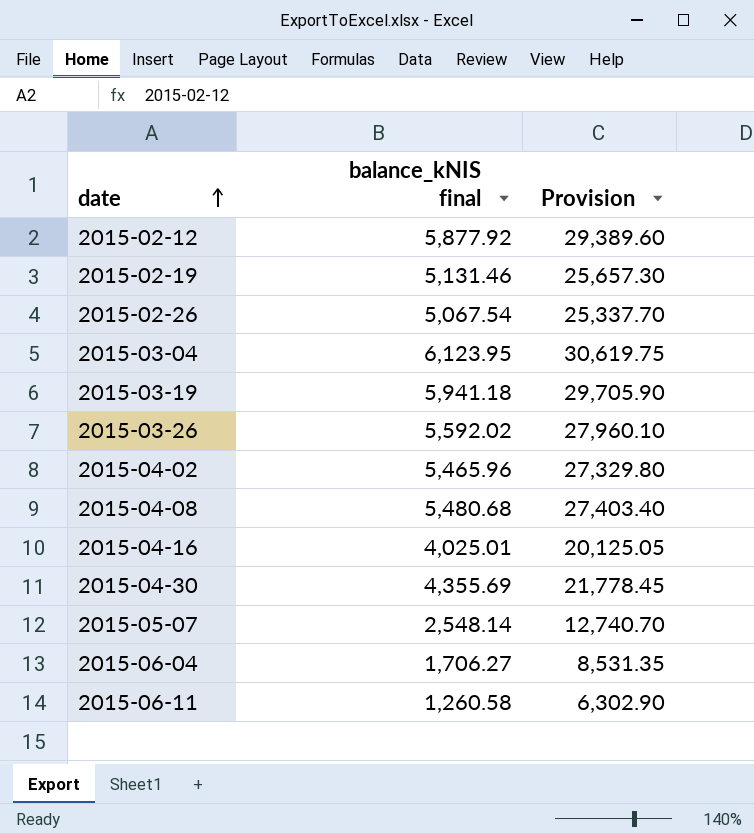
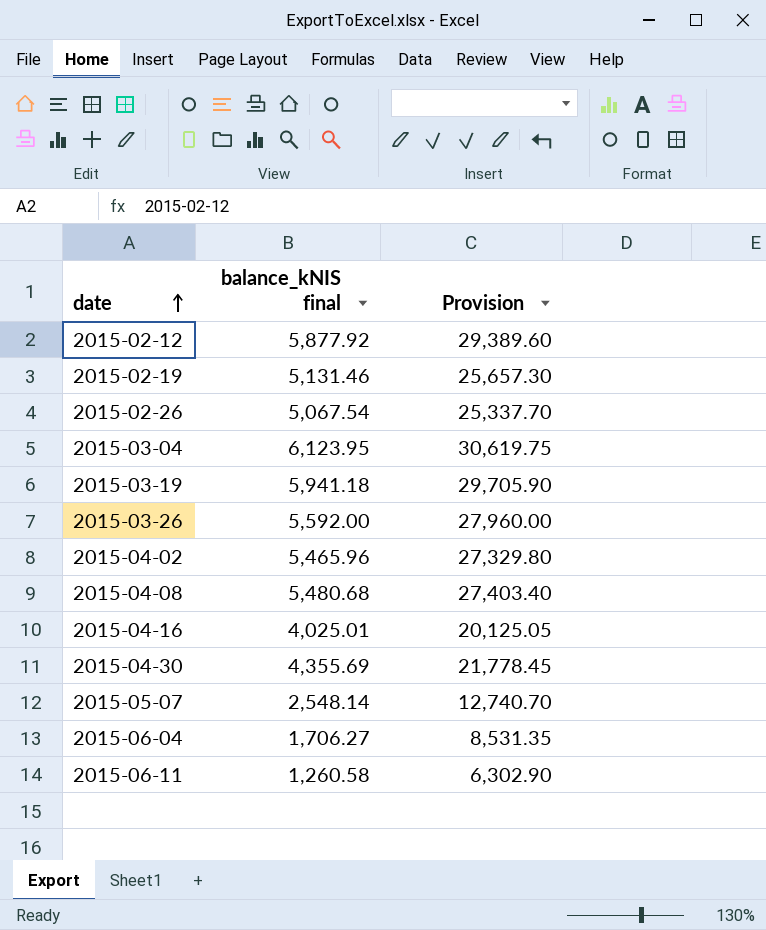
2015-03-26 | balance_kNIS final: 5,592.02 -> 5,592.00
2015-03-26 | Provision: 27,960.10 -> 27,960.00

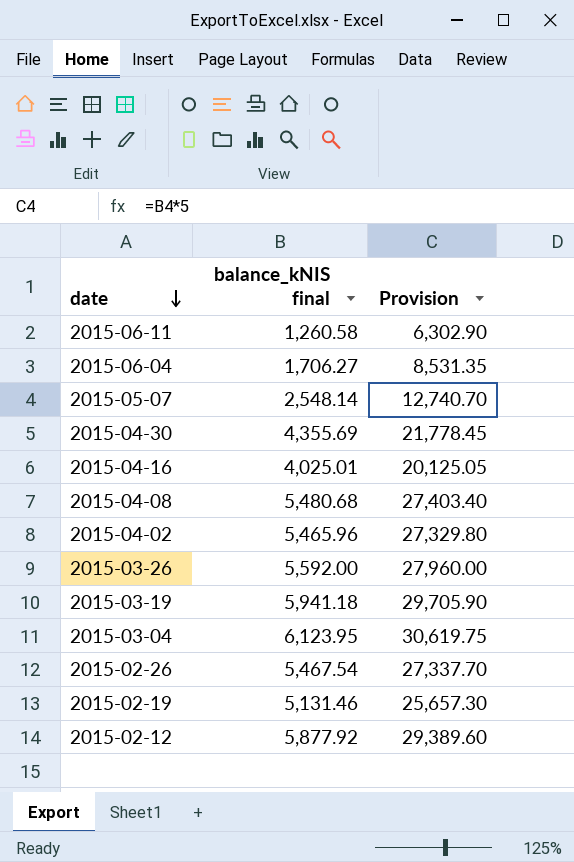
row order: date ascending -> date descending
2015-02-26 | balance_kNIS final: 5,067.54 -> 5,467.54
2015-02-26 | Provision: 25,337.70 -> 27,337.70

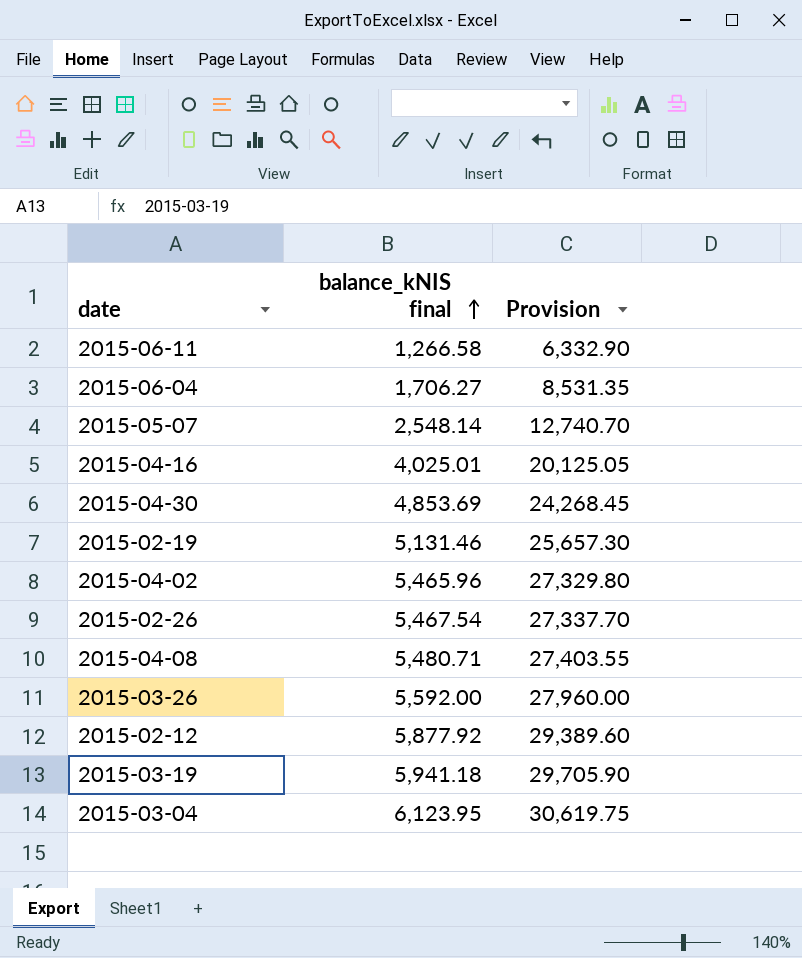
row order: date descending -> balance_kNIS final ascending
2015-06-11 | balance_kNIS final: 1,260.58 -> 1,266.58
2015-06-11 | Provision: 6,302.90 -> 6,332.90
2015-04-30 | balance_kNIS final: 4,355.69 -> 4,853.69
2015-04-30 | Provision: 21,778.45 -> 24,268.45
2015-04-08 | balance_kNIS final: 5,480.68 -> 5,480.71
2015-04-08 | Provision: 27,403.40 -> 27,403.55

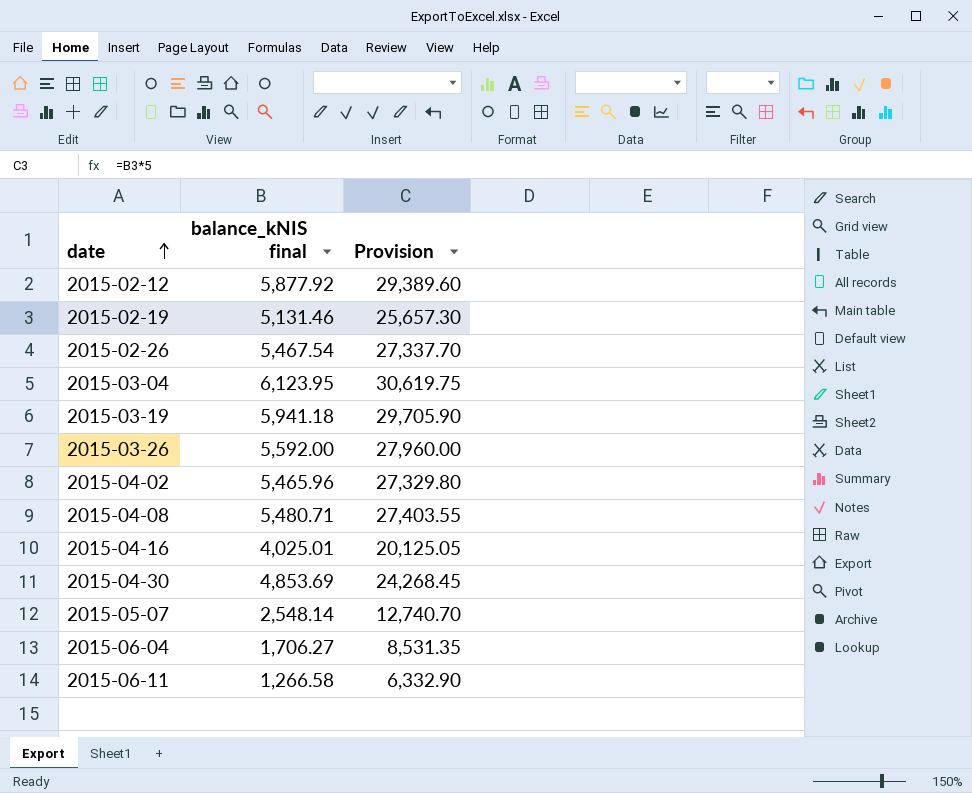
row order: balance_kNIS final ascending -> date ascending

